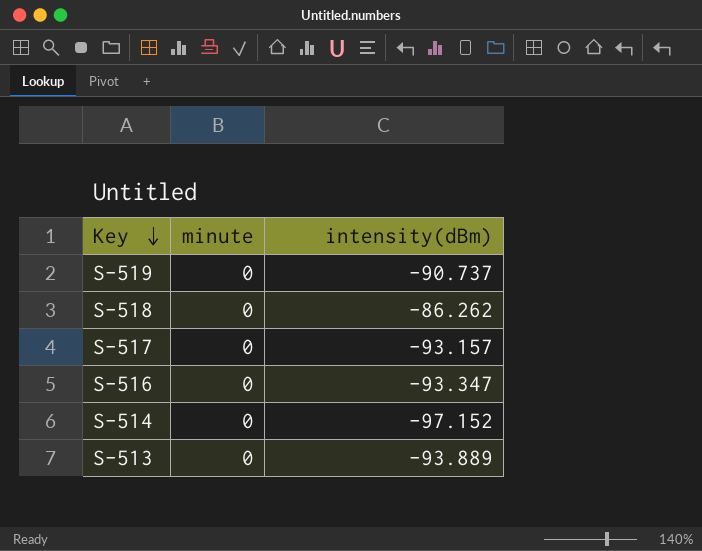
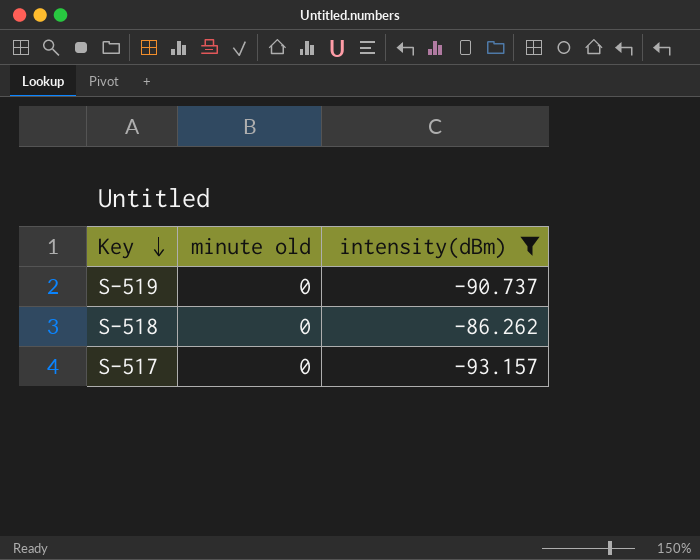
filter: none -> intensity(dBm) >= -93.157
column name: minute -> minute old

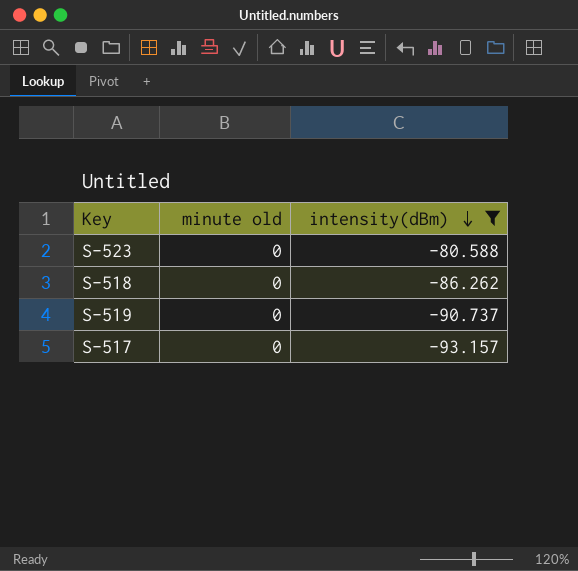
row order: Key descending -> intensity(dBm) descending
row S-523: none -> 0 | -80.588

